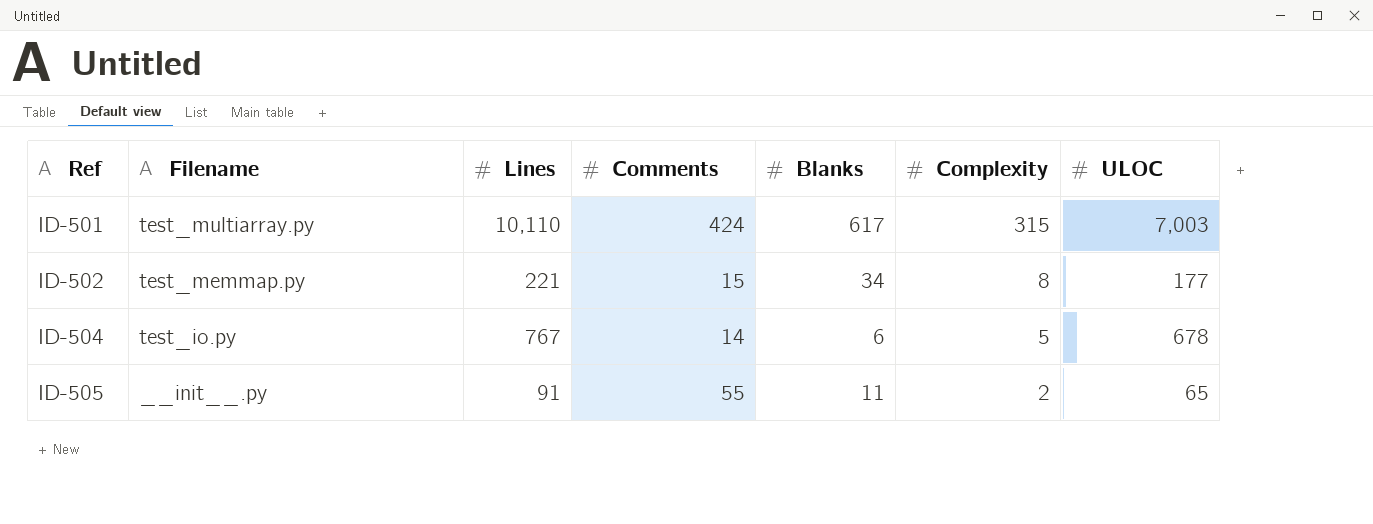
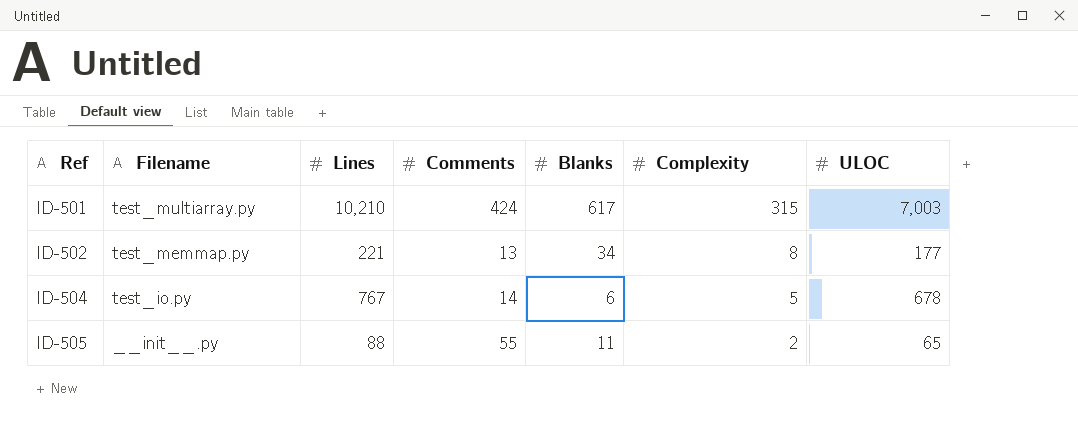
ID-501 | Lines: 10,110 -> 10,210
ID-502 | Comments: 15 -> 13
ID-505 | Lines: 91 -> 88

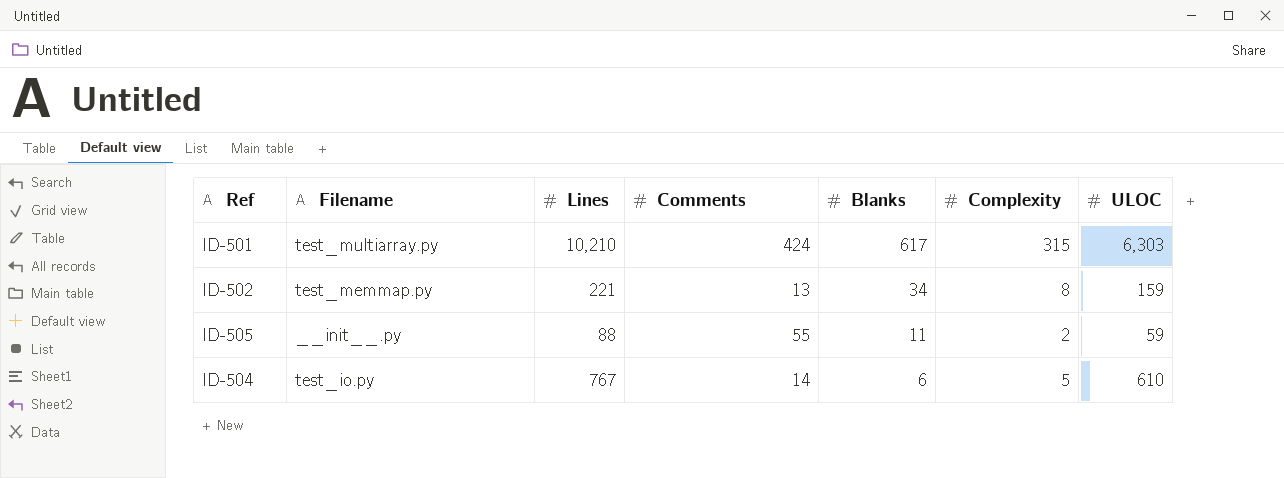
row order: Ref ascending -> Blanks descending
ID-501 | ULOC: 7,003 -> 6,303
ID-502 | ULOC: 177 -> 159
ID-505 | ULOC: 65 -> 59
ID-504 | ULOC: 678 -> 610

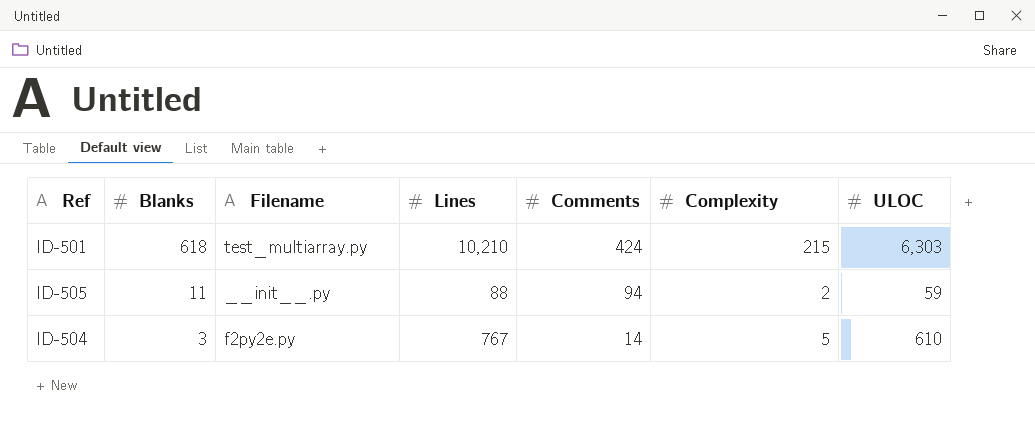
column Blanks | position: 5 -> 2
row ID-502: test_memmap.py | 221 | 13 | 34 | 8 | 159 -> none
ID-501 | Blanks: 617 -> 618
ID-501 | Complexity: 315 -> 215
ID-505 | Comments: 55 -> 94
ID-504 | Blanks: 6 -> 3
ID-504 | Filename: test_io.py -> f2py2e.py

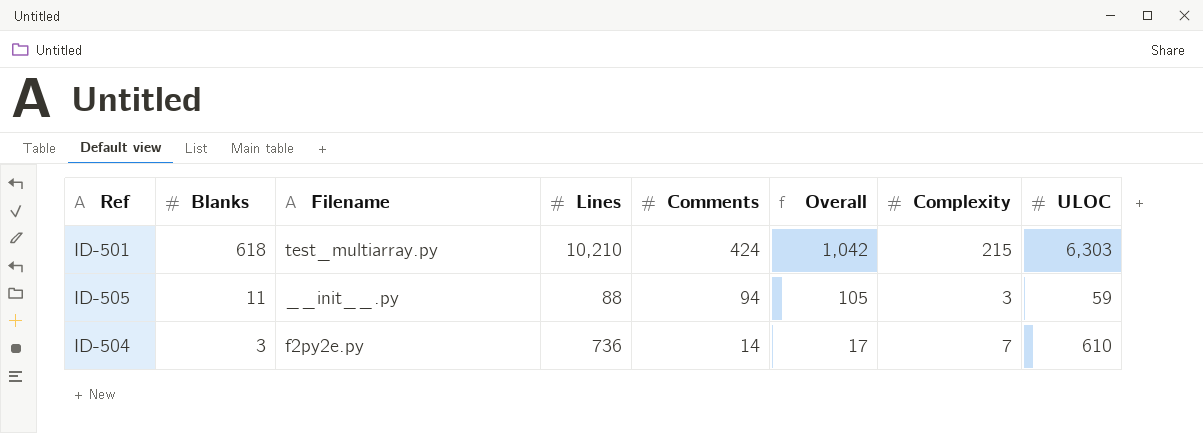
column Overall | formula: none -> [Blanks] + [Comments]
ID-505 | Complexity: 2 -> 3
ID-504 | Lines: 767 -> 736
ID-504 | Complexity: 5 -> 7

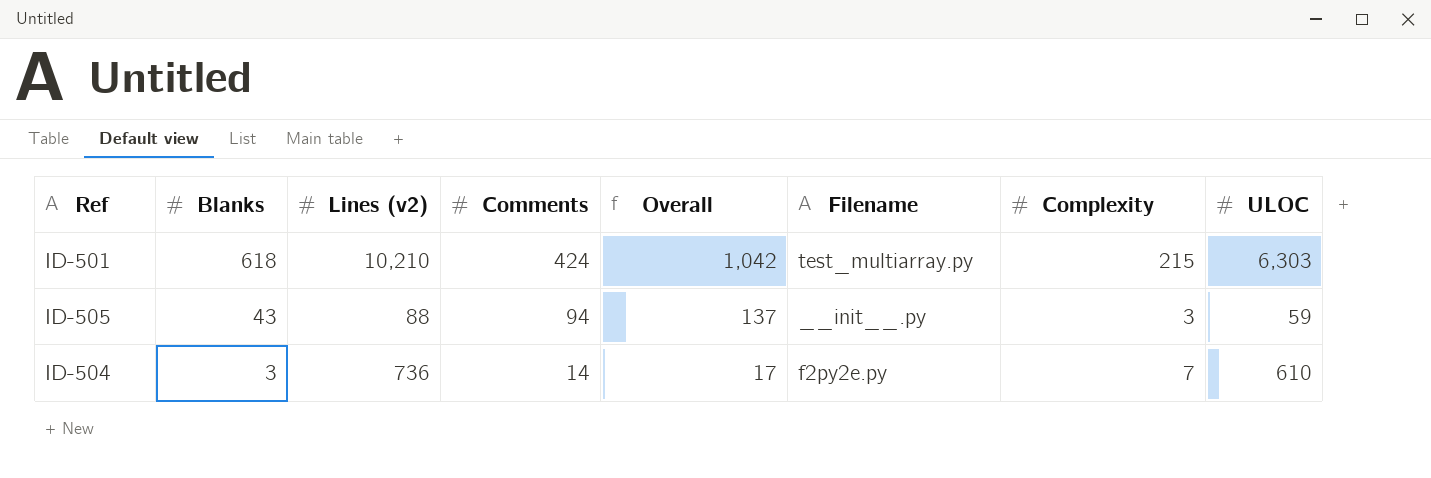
column name: Lines -> Lines (v2)
column Filename | position: 3 -> 6
ID-505 | Blanks: 11 -> 43
ID-505 | Overall: 105 -> 137

